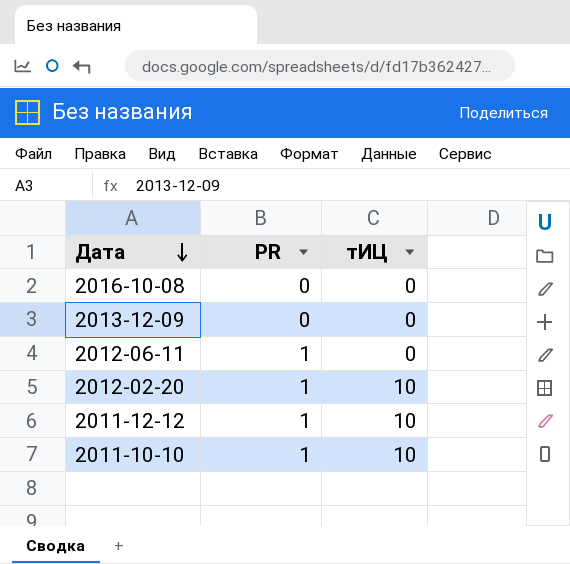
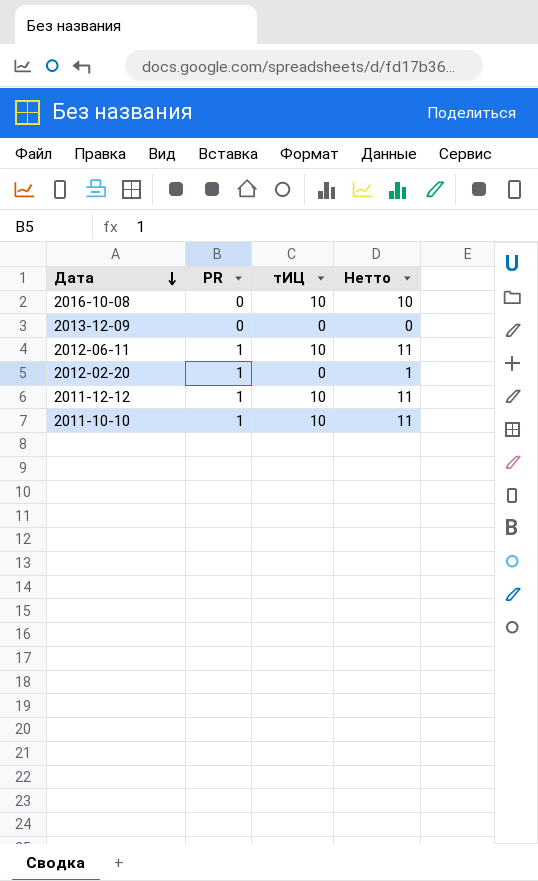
column Нетто | formula: none -> [PR] + [тИЦ]
2016-10-08 | тИЦ: 0 -> 10
2012-06-11 | тИЦ: 0 -> 10
2012-02-20 | тИЦ: 10 -> 0

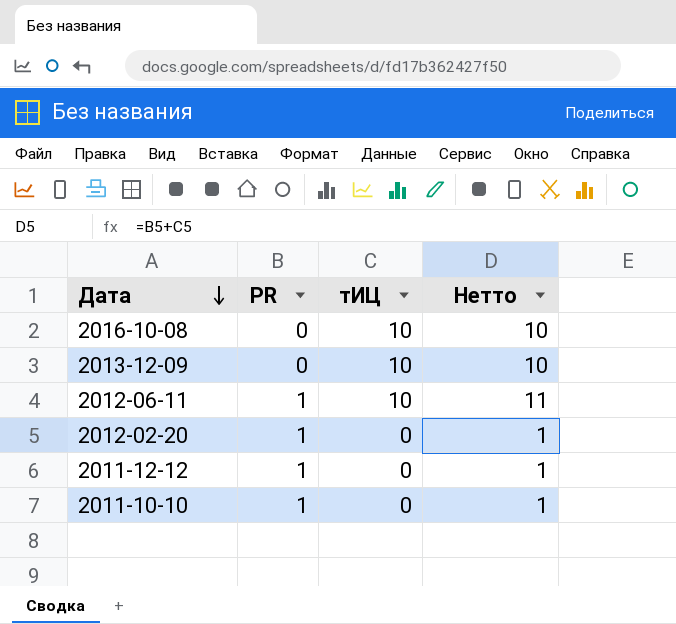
2013-12-09 | тИЦ: 0 -> 10
2013-12-09 | Нетто: 0 -> 10
2011-12-12 | тИЦ: 10 -> 0
2011-12-12 | Нетто: 11 -> 1
2011-10-10 | тИЦ: 10 -> 0
2011-10-10 | Нетто: 11 -> 1

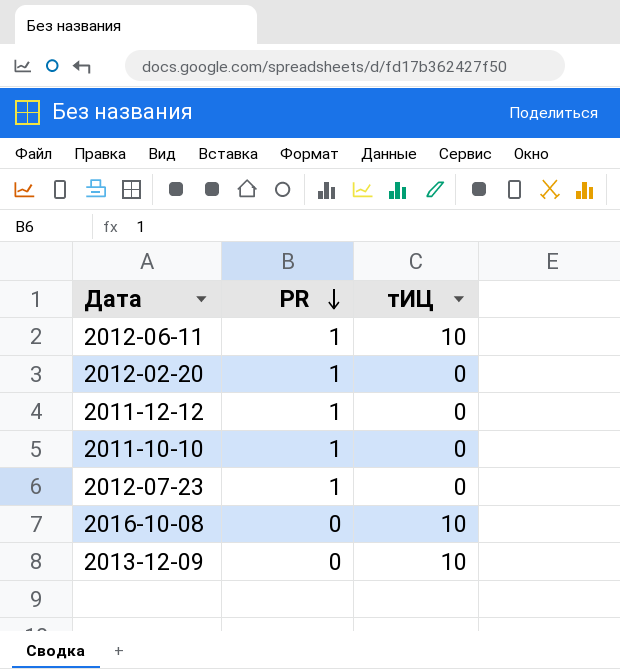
row order: Дата descending -> PR descending
column Нетто | formula: [PR] + [тИЦ] -> none
row 2012-07-23: none -> 1 | 0

